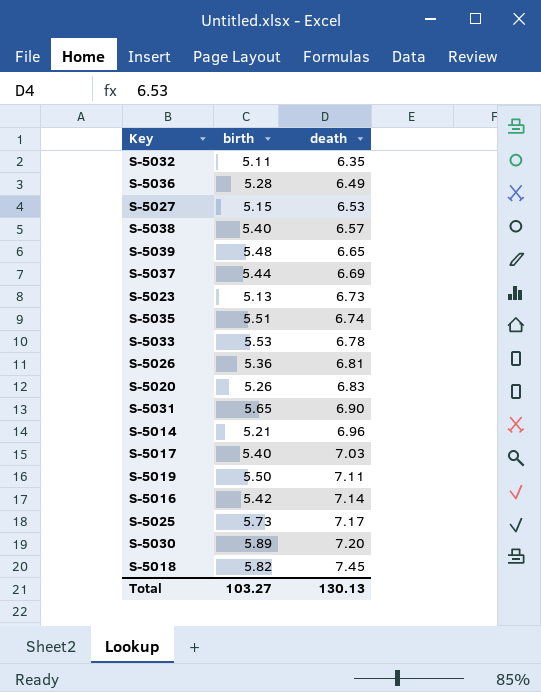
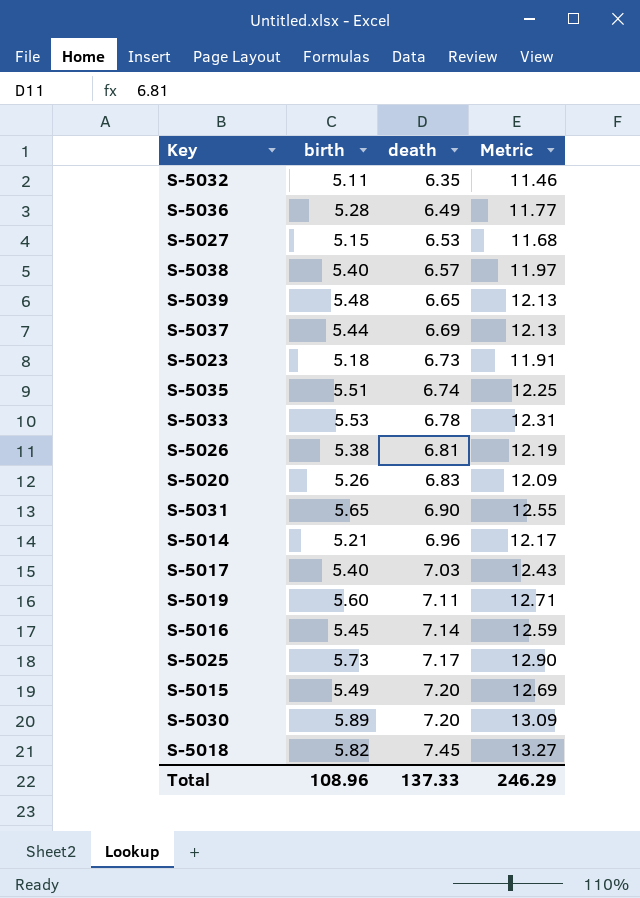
column Metric | formula: none -> [birth] + [death]
S-5023 | birth: 5.13 -> 5.18
S-5026 | birth: 5.36 -> 5.38
S-5019 | birth: 5.50 -> 5.60
S-5016 | birth: 5.42 -> 5.45
row S-5015: none -> 5.49 | 7.20 | 12.69
Total | birth: 103.27 -> 108.96
Total | death: 130.13 -> 137.33

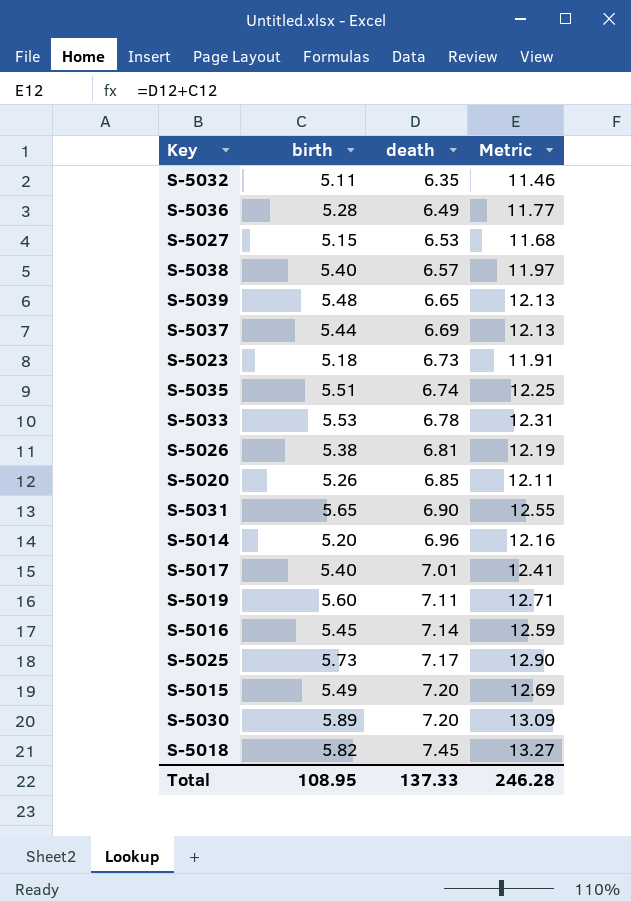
S-5020 | death: 6.83 -> 6.85
S-5020 | Metric: 12.09 -> 12.11
S-5014 | birth: 5.21 -> 5.20
S-5014 | Metric: 12.17 -> 12.16
S-5017 | death: 7.03 -> 7.01
S-5017 | Metric: 12.43 -> 12.41
Total | birth: 108.96 -> 108.95
Total | Metric: 246.29 -> 246.28

